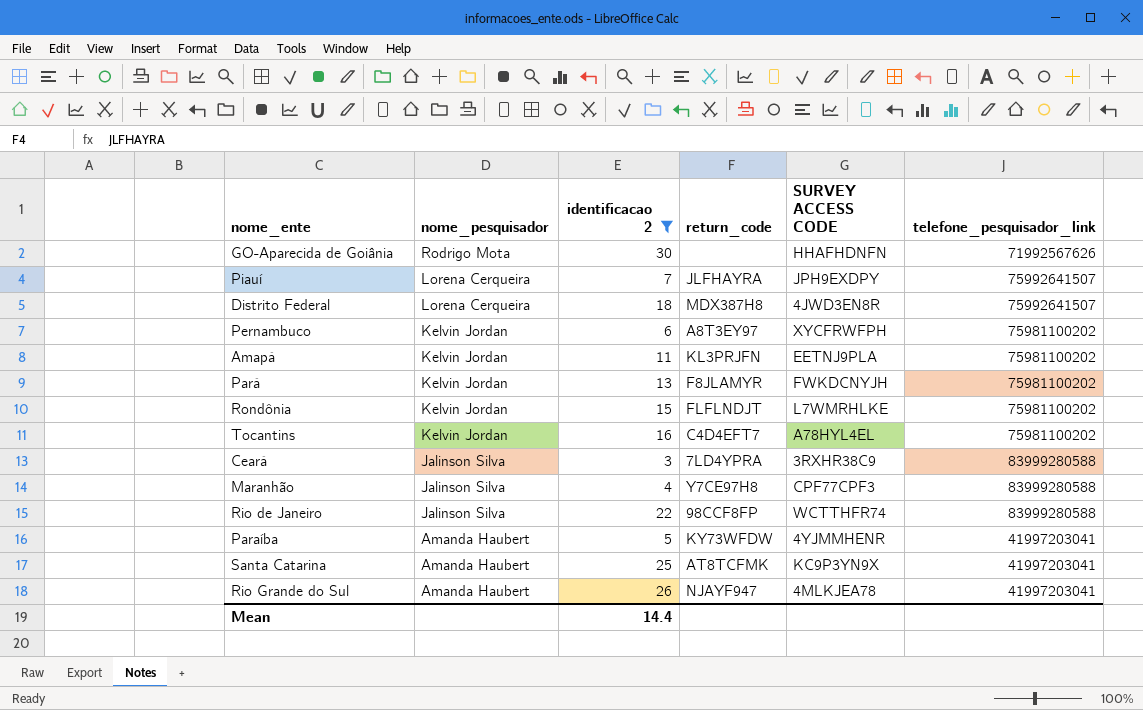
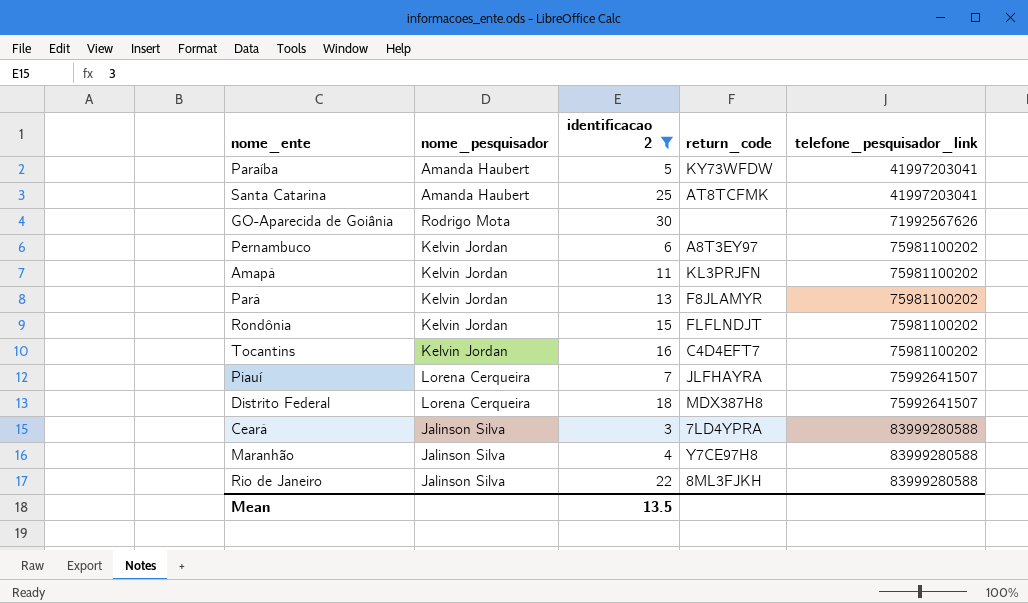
row order: nome_pesquisador descending -> telefone_pesquisador_link ascending
column SURVEY ACCESS CODE | position: 5 -> none
row Rio Grande do Sul: Amanda Haubert | 26 | NJAYF947 | 4MLKJEA78 | 41997203041 -> none
Rio de Janeiro | return_code: 98CCF8FP -> 8ML3FJKH
Mean | identificacao 2: 14.4 -> 13.5

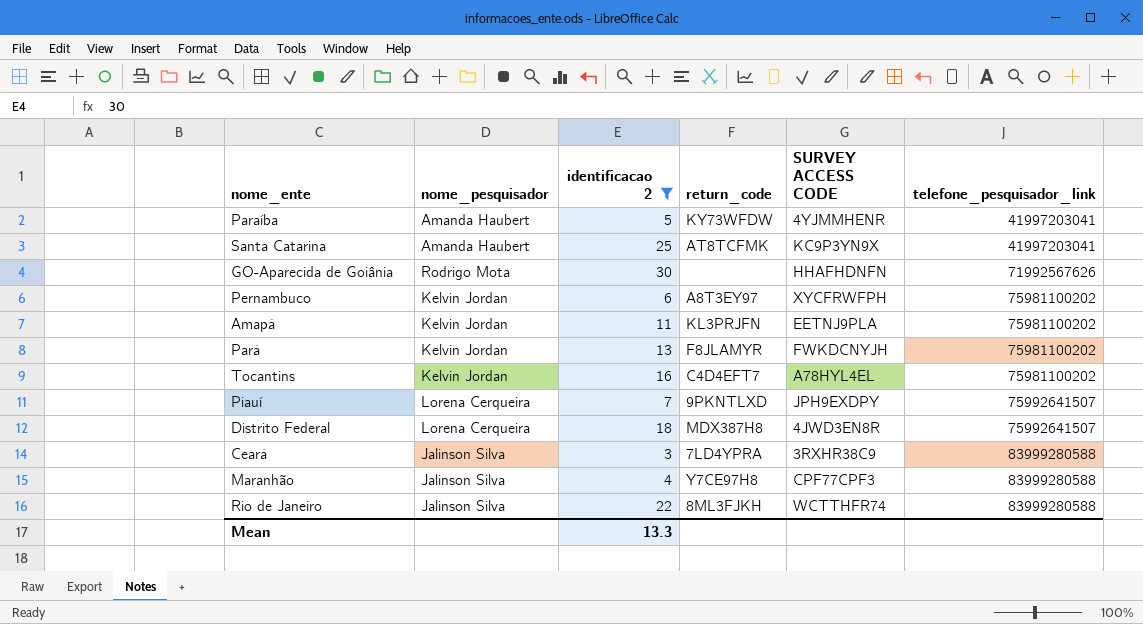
column SURVEY ACCESS CODE | position: none -> 5
row Rondônia: Kelvin Jordan | 15 | FLFLNDJT | 75981100202 -> none
Piauí | return_code: JLFHAYRA -> 9PKNTLXD
Mean | identificacao 2: 13.5 -> 13.3

